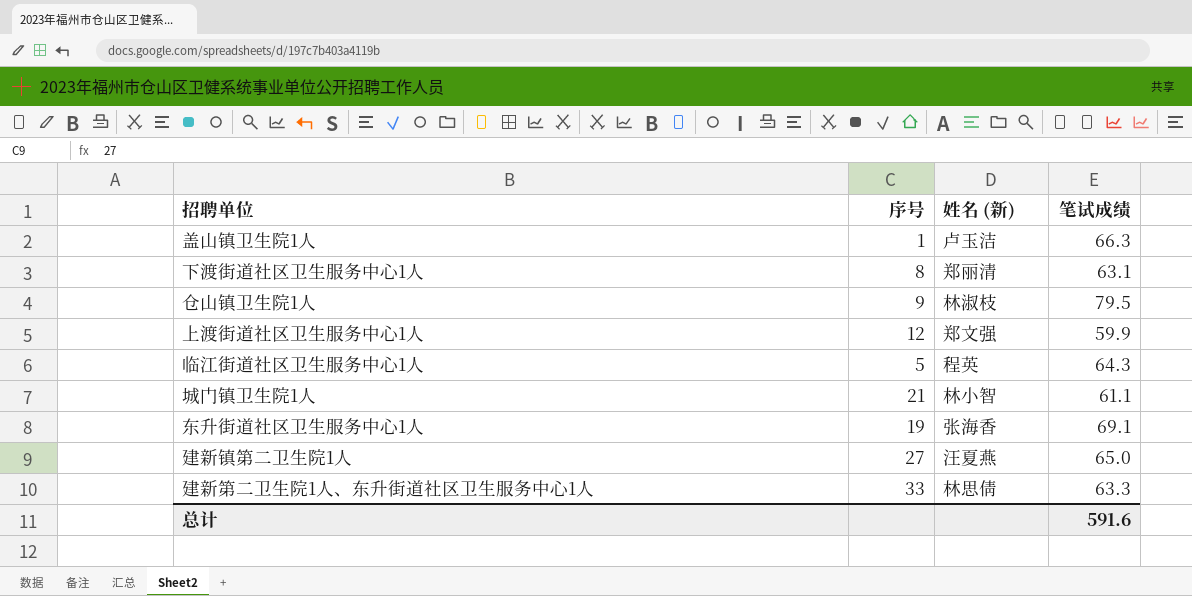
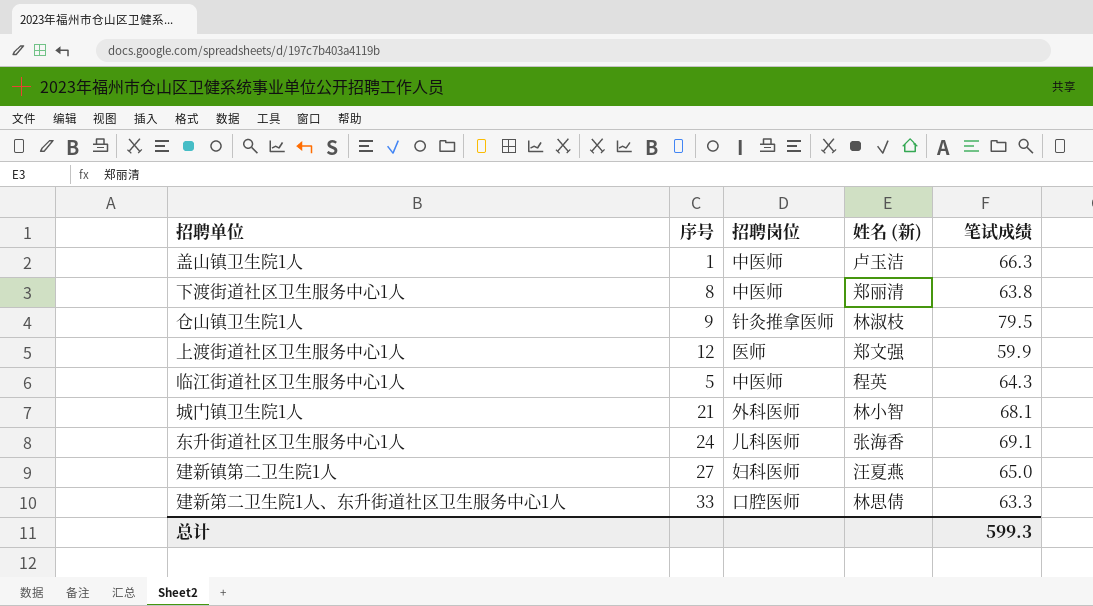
column 招聘岗位 | position: none -> 3
下渡街道社区卫生服务中心1人 | 笔试成绩: 63.1 -> 63.8
城门镇卫生院1人 | 笔试成绩: 61.1 -> 68.1
东升街道社区卫生服务中心1人 | 序号: 19 -> 24
总计 | 笔试成绩: 591.6 -> 599.3

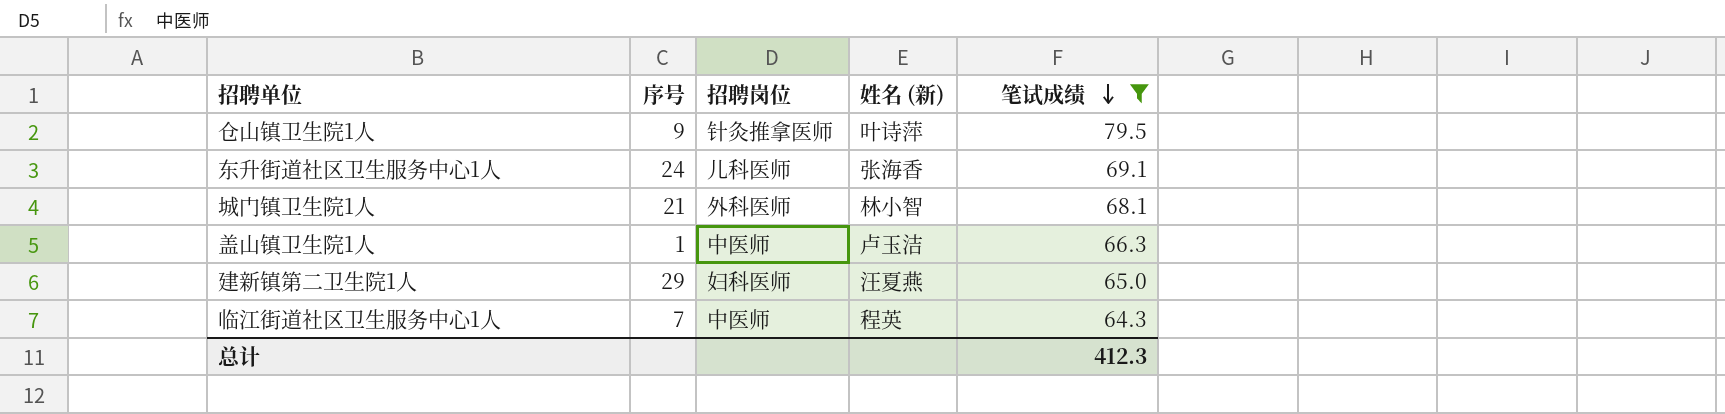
filter: none -> 笔试成绩 >= 64.3
row order: none -> 笔试成绩 descending
仓山镇卫生院1人 | 姓名 (新): 林淑枝 -> 叶诗萍
建新镇第二卫生院1人 | 序号: 27 -> 29
临江街道社区卫生服务中心1人 | 序号: 5 -> 7
总计 | 笔试成绩: 599.3 -> 412.3

